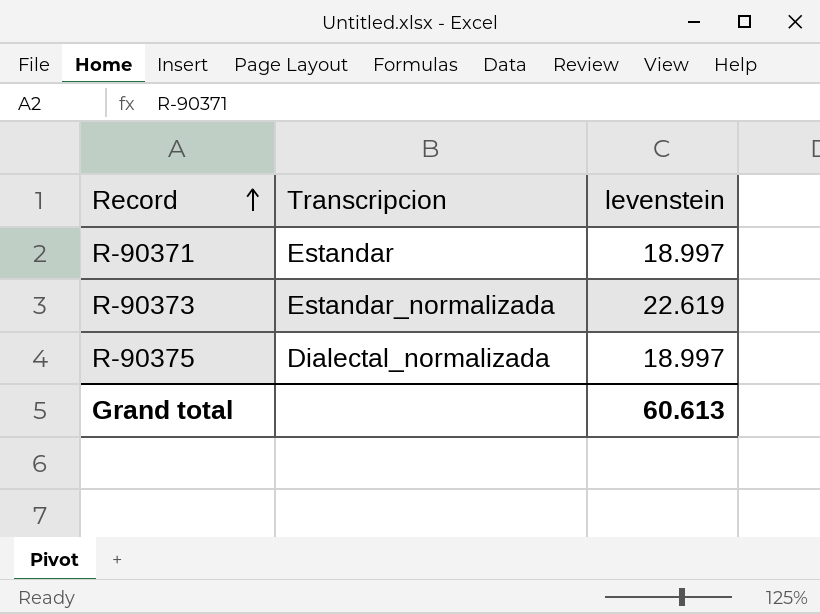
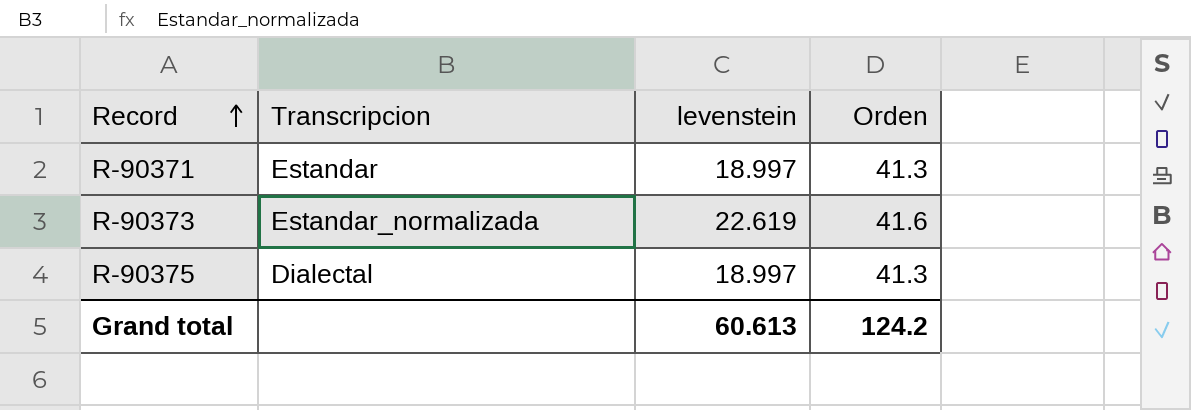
column Orden | position: none -> 4
R-90375 | Transcripcion: Dialectal_normalizada -> Dialectal

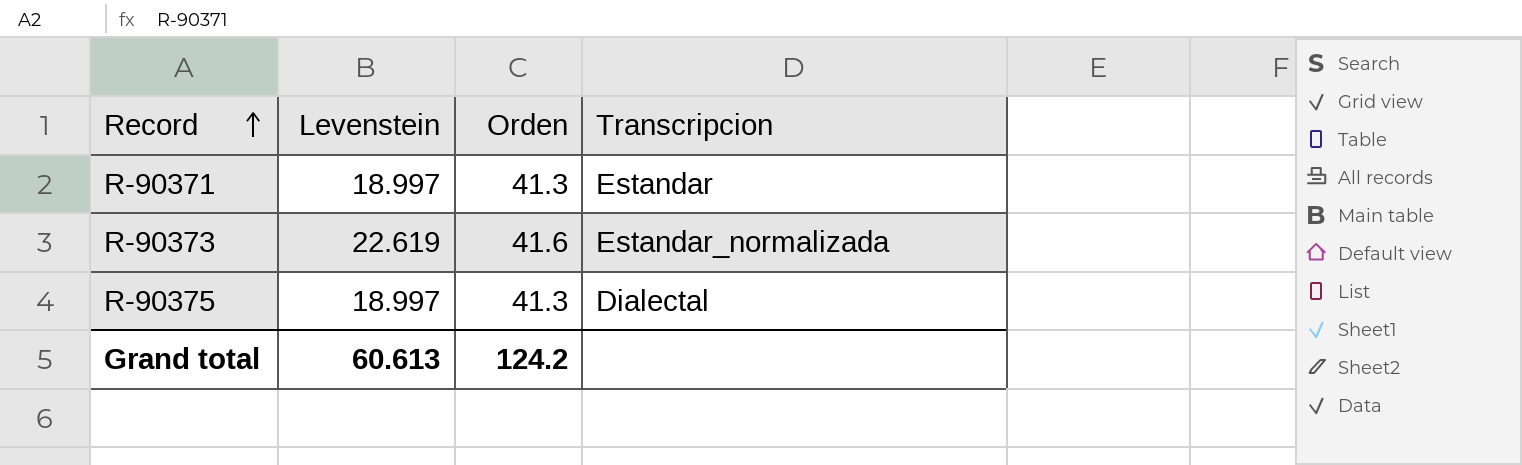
column name: levenstein -> Levenstein
column Transcripcion | position: 2 -> 4

